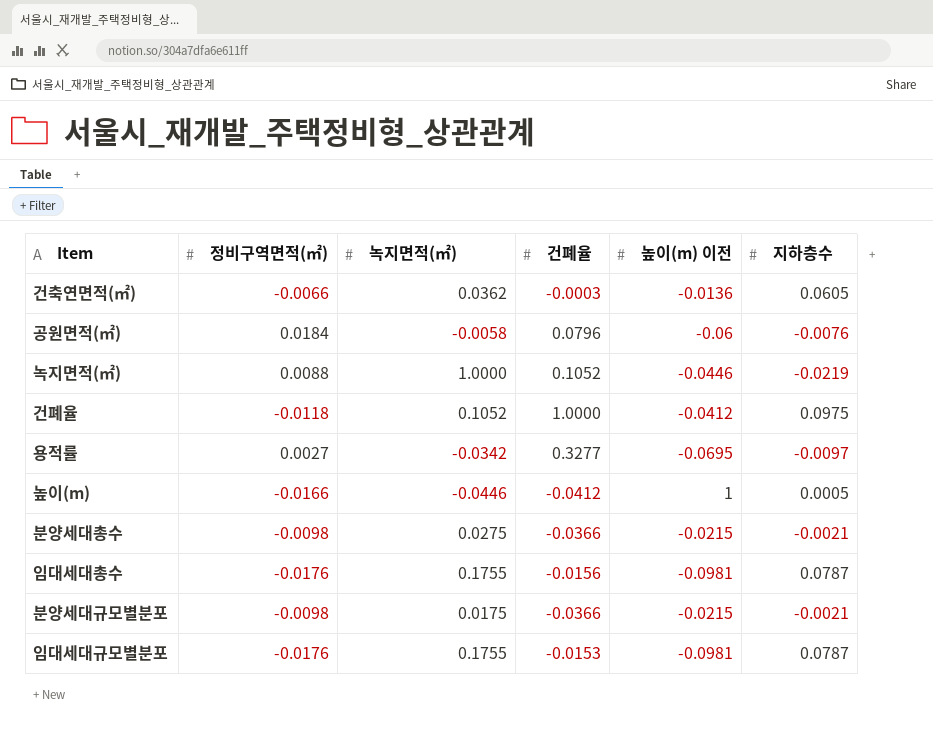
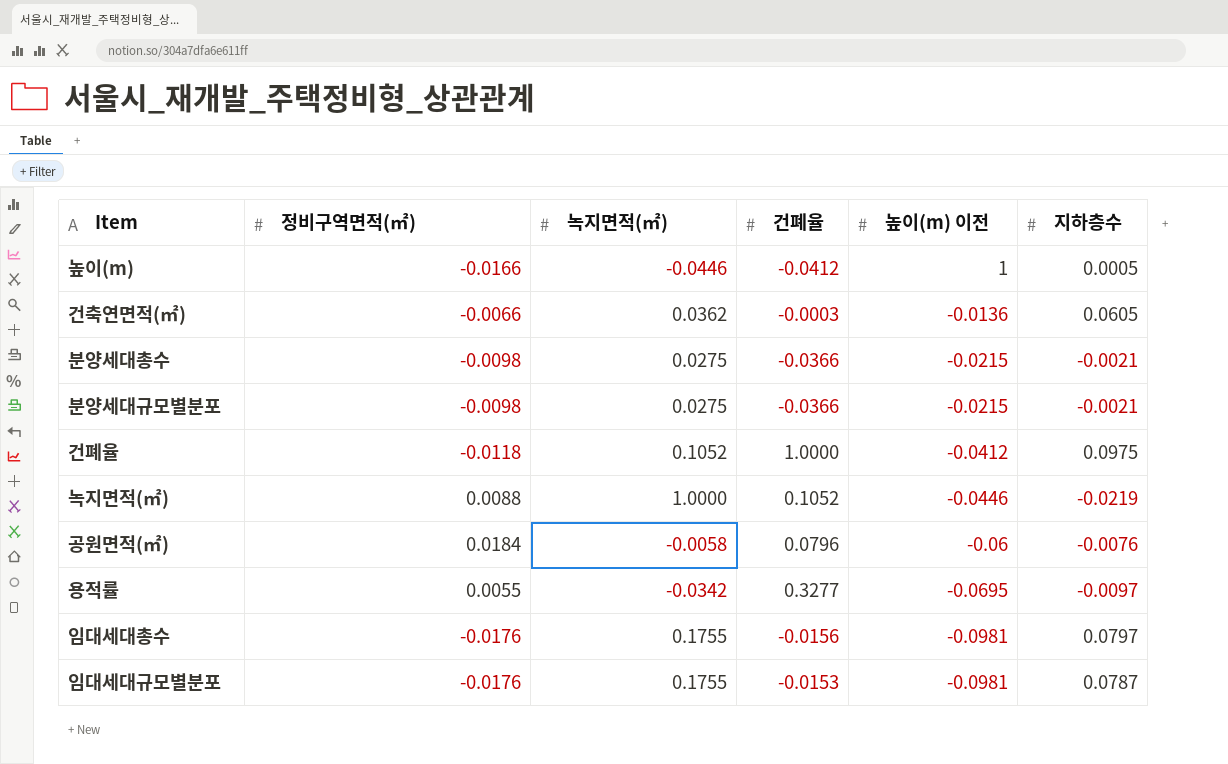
row order: none -> 높이(m) 이전 descending
분양세대규모별분포 | 녹지면적(㎡): 0.0175 -> 0.0275
용적률 | 정비구역면적(㎡): 0.0027 -> 0.0055
임대세대총수 | 지하층수: 0.0787 -> 0.0797

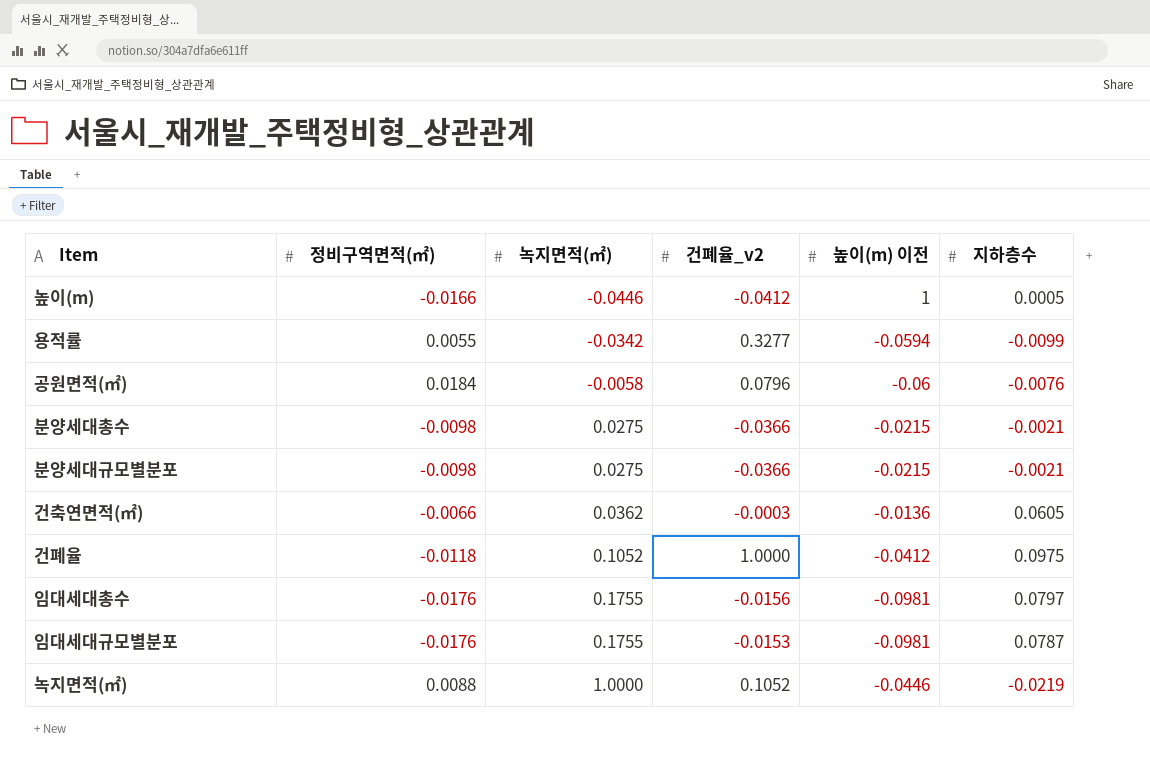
row order: 높이(m) 이전 descending -> 녹지면적(㎡) ascending
column name: 건폐율 -> 건폐율_v2
용적률 | 높이(m) 이전: -0.0695 -> -0.0594
용적률 | 지하층수: -0.0097 -> -0.0099

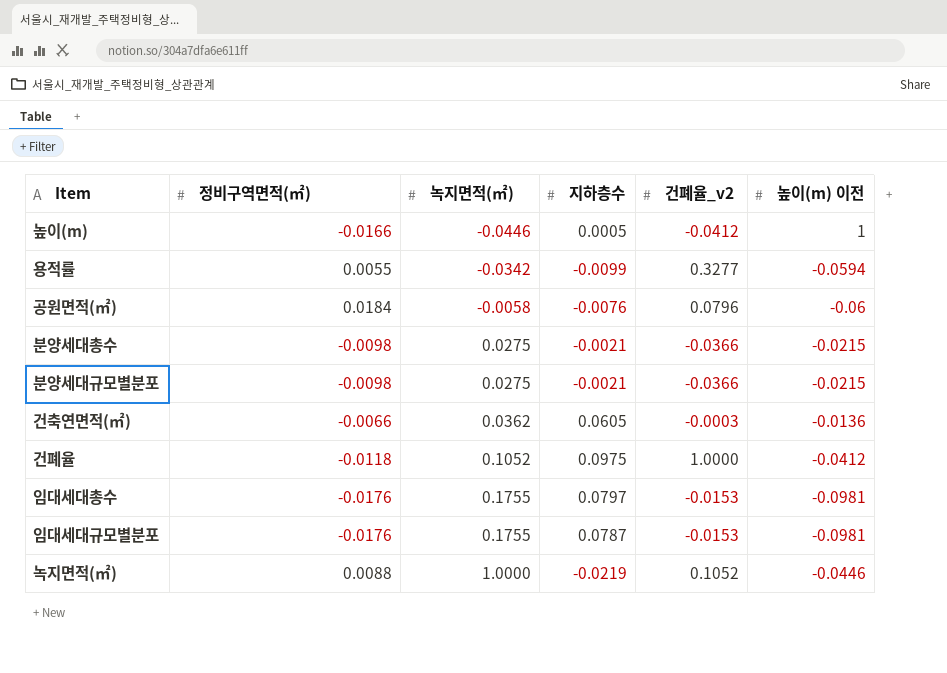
column 지하층수 | position: 6 -> 4
임대세대총수 | 건폐율_v2: -0.0156 -> -0.0153

